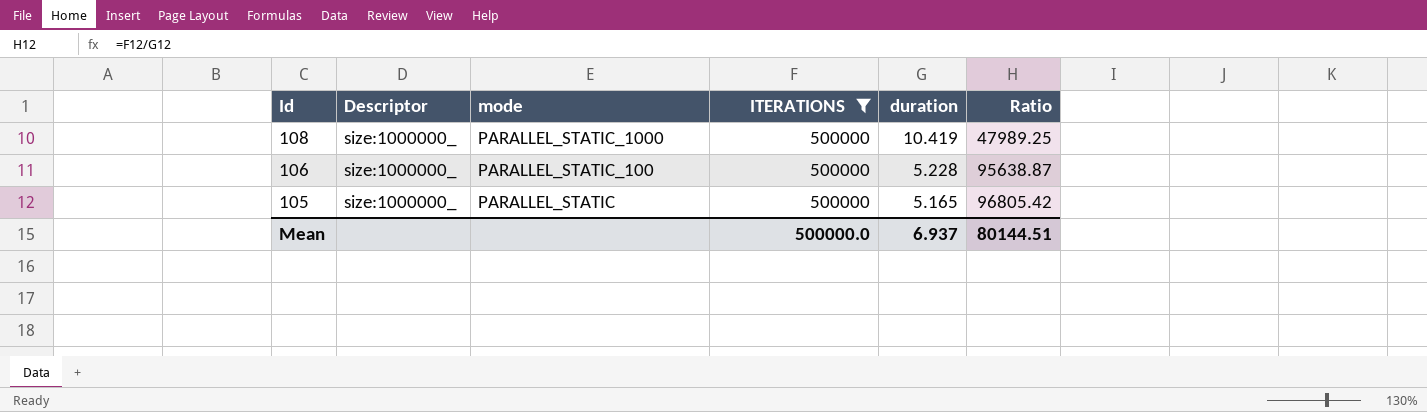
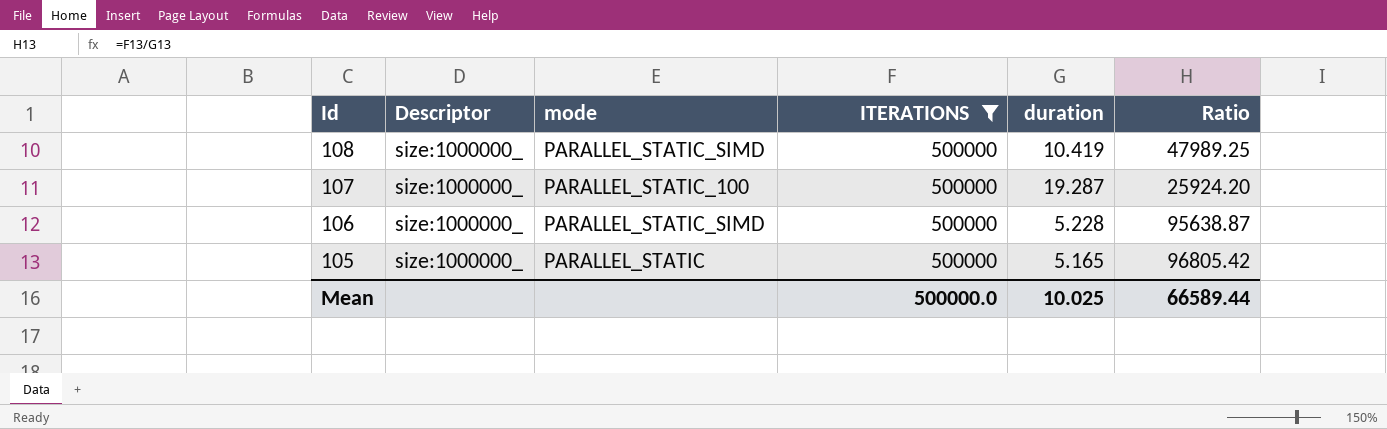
108 | mode: PARALLEL_STATIC_1000 -> PARALLEL_STATIC_SIMD
row 107: none -> size:1000000_ | PARALLEL_STATIC_100 | 500000 | 19.287 | 25924.20
106 | mode: PARALLEL_STATIC_100 -> PARALLEL_STATIC_SIMD
Mean | duration: 6.937 -> 10.025
Mean | Ratio: 80144.51 -> 66589.44

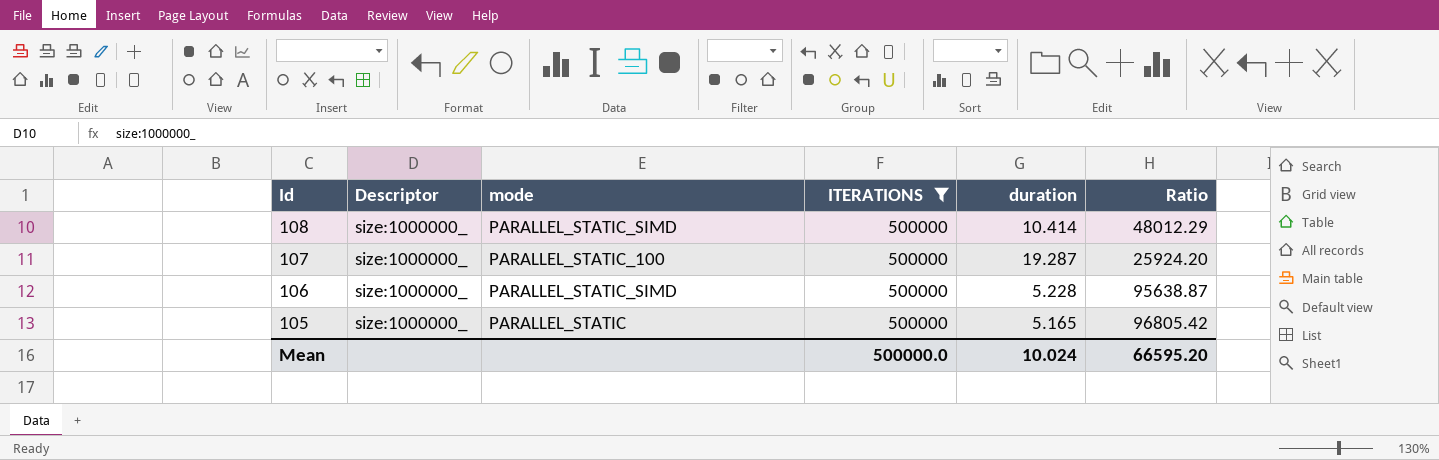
108 | duration: 10.419 -> 10.414
108 | Ratio: 47989.25 -> 48012.29
Mean | duration: 10.025 -> 10.024
Mean | Ratio: 66589.44 -> 66595.20

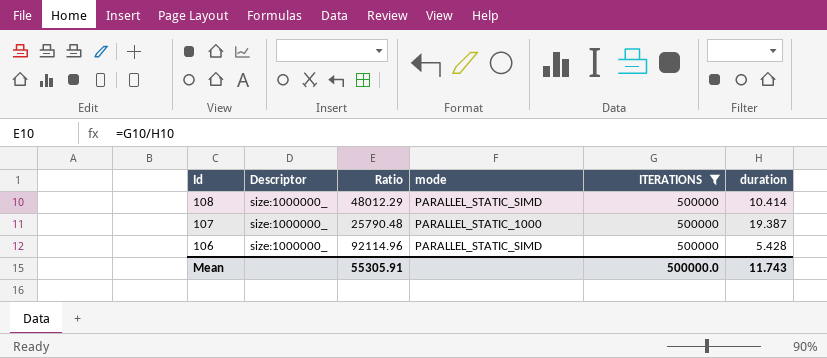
column Ratio | position: 6 -> 3
row 105: size:1000000_ | PARALLEL_STATIC | 500000 | 5.165 | 96805.42 -> none
107 | Ratio: 25924.20 -> 25790.48
107 | mode: PARALLEL_STATIC_100 -> PARALLEL_STATIC_1000
107 | duration: 19.287 -> 19.387
106 | Ratio: 95638.87 -> 92114.96
106 | duration: 5.228 -> 5.428
Mean | Ratio: 66595.20 -> 55305.91
Mean | duration: 10.024 -> 11.743

